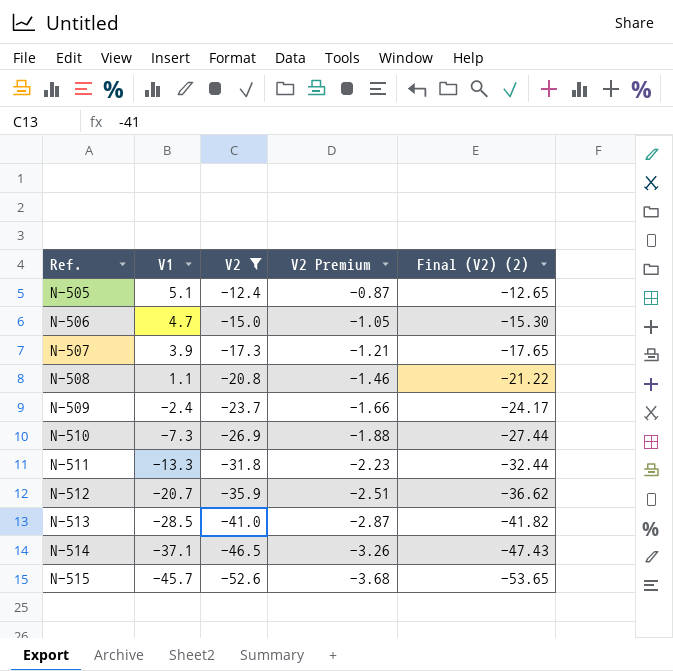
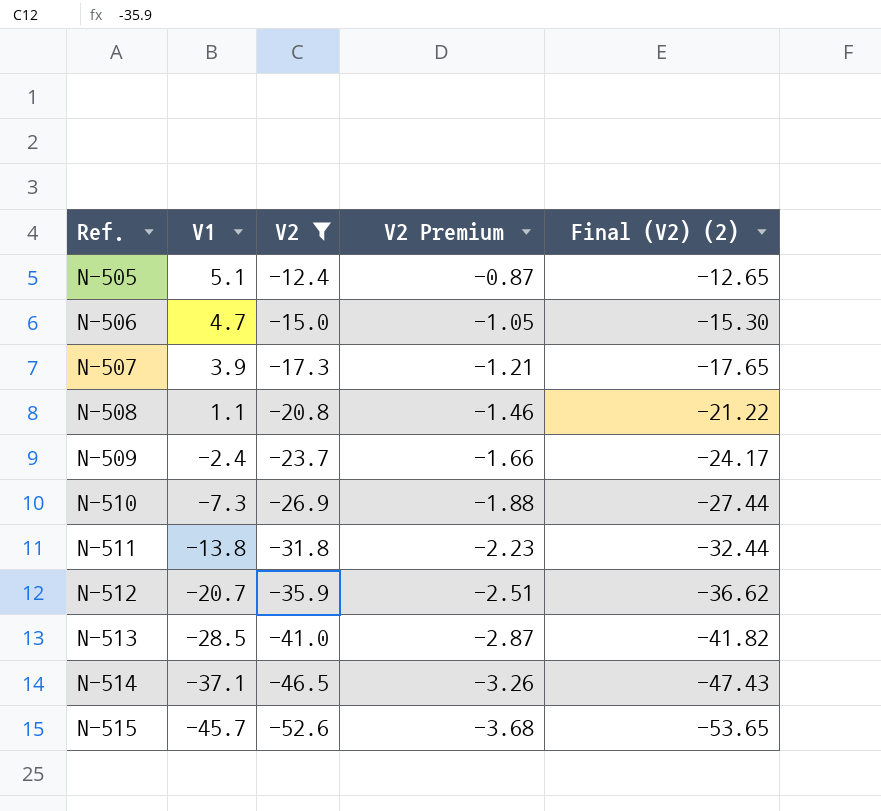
N-511 | V1: -13.3 -> -13.8

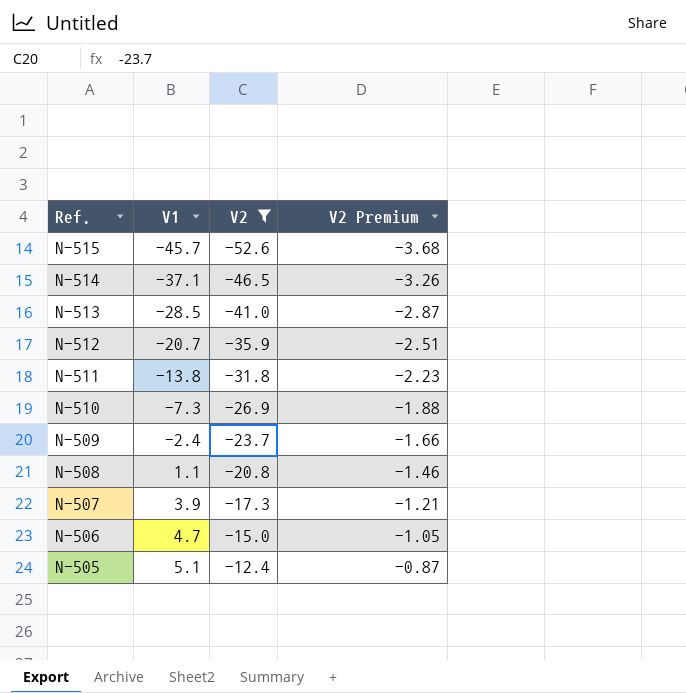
row order: Ref. ascending -> Ref. descending
column Final (V2) (2) | formula: [V2] * 1.02 -> none

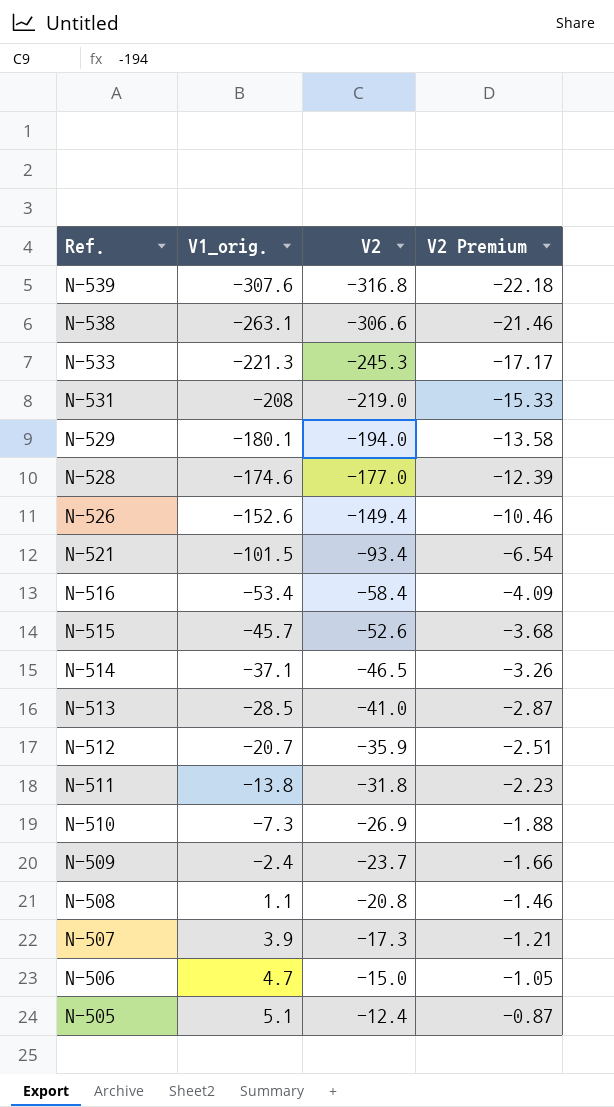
filter: V2 >= -52.6 -> none
column name: V1 -> V1_orig.

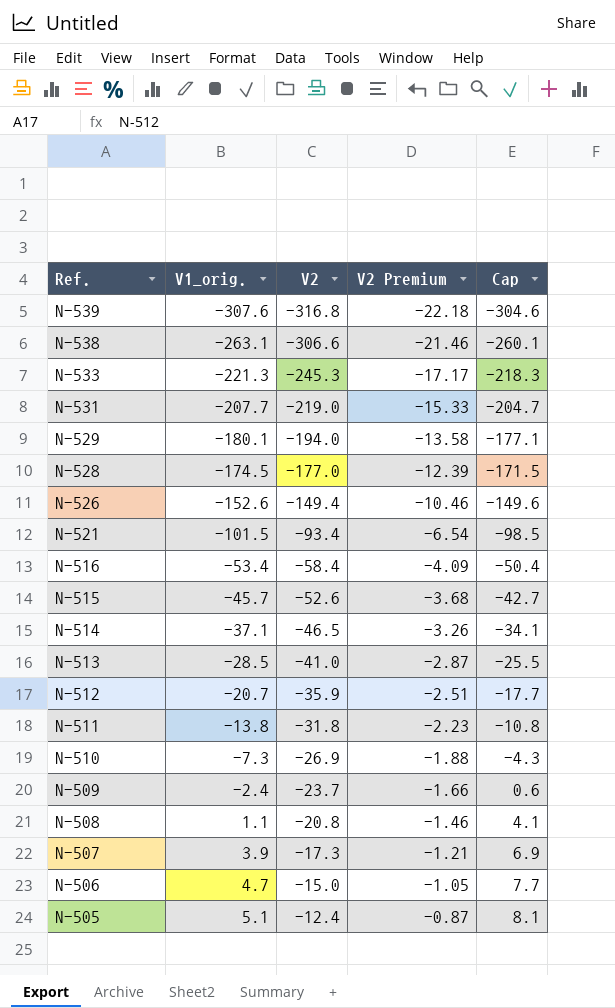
column Cap | formula: none -> [V1_orig.] + 3
N-531 | V1_orig.: -208 -> -207.7
N-528 | V1_orig.: -174.6 -> -174.5

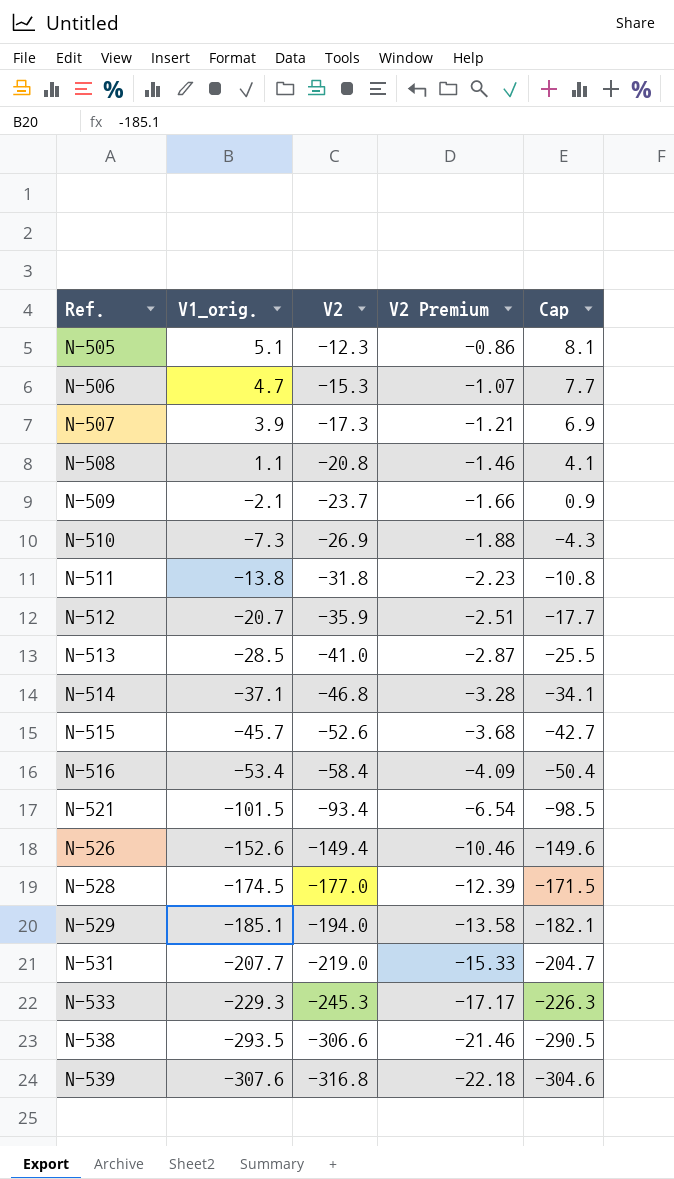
row order: Ref. descending -> Ref. ascending
N-505 | V2: -12.4 -> -12.3
N-505 | V2 Premium: -0.87 -> -0.86
N-506 | V2: -15.0 -> -15.3
N-506 | V2 Premium: -1.05 -> -1.07
N-509 | V1_orig.: -2.4 -> -2.1
N-509 | Cap: 0.6 -> 0.9
N-514 | V2: -46.5 -> -46.8
N-514 | V2 Premium: -3.26 -> -3.28
N-529 | V1_orig.: -180.1 -> -185.1
N-529 | Cap: -177.1 -> -182.1
N-533 | V1_orig.: -221.3 -> -229.3
N-533 | Cap: -218.3 -> -226.3
N-538 | V1_orig.: -263.1 -> -293.5
N-538 | Cap: -260.1 -> -290.5

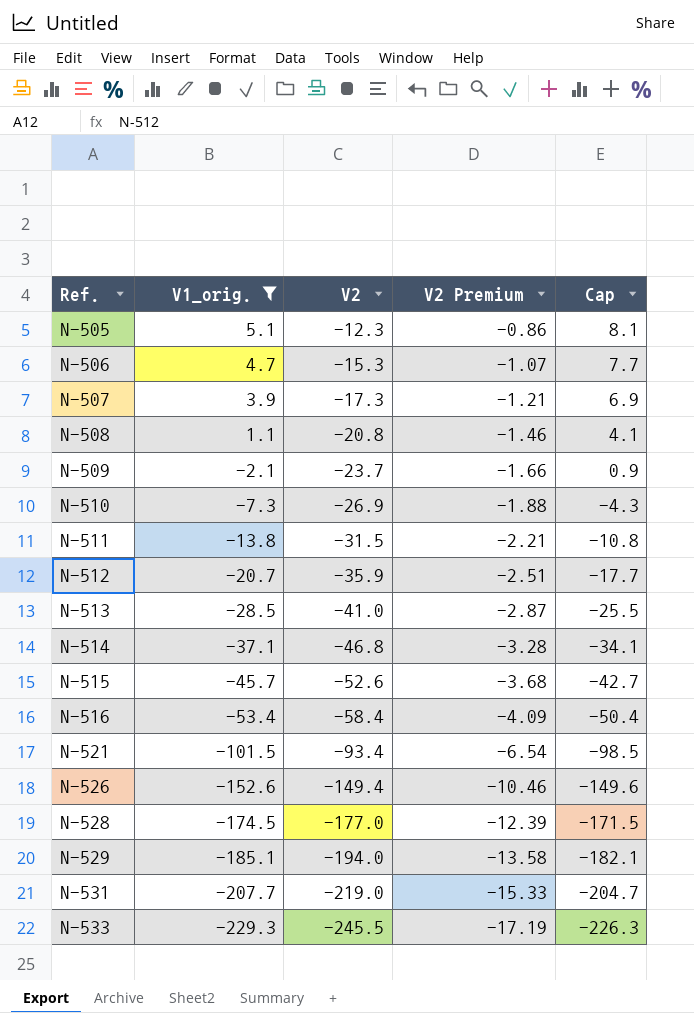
filter: none -> V1_orig. >= -229.3
N-511 | V2: -31.8 -> -31.5
N-511 | V2 Premium: -2.23 -> -2.21
N-533 | V2: -245.3 -> -245.5
N-533 | V2 Premium: -17.17 -> -17.19

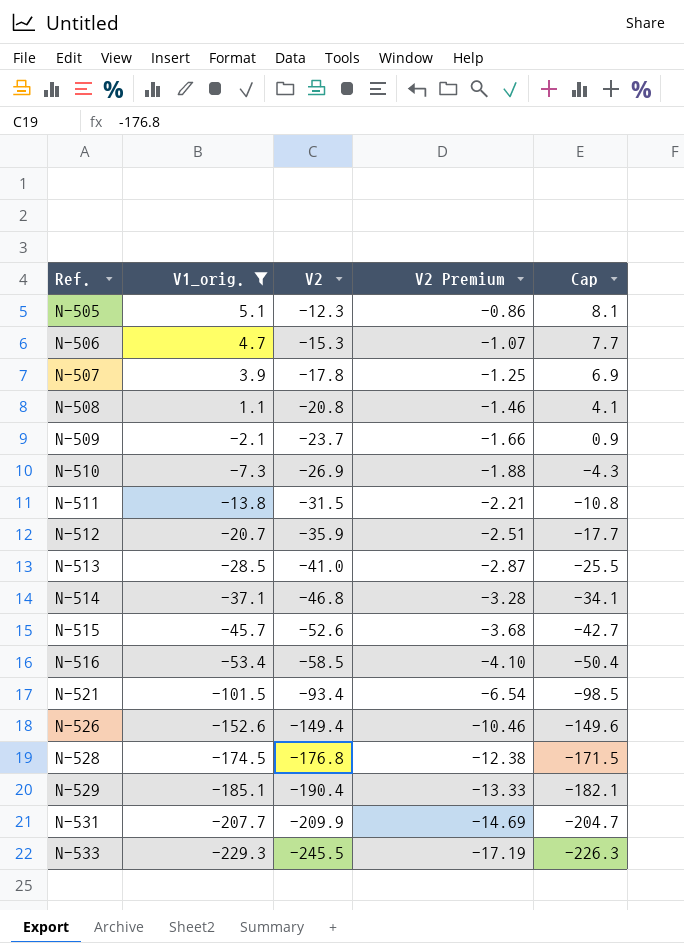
N-507 | V2: -17.3 -> -17.8
N-507 | V2 Premium: -1.21 -> -1.25
N-516 | V2: -58.4 -> -58.5
N-516 | V2 Premium: -4.09 -> -4.10
N-528 | V2: -177.0 -> -176.8
N-528 | V2 Premium: -12.39 -> -12.38
N-529 | V2: -194.0 -> -190.4
N-529 | V2 Premium: -13.58 -> -13.33
N-531 | V2: -219.0 -> -209.9
N-531 | V2 Premium: -15.33 -> -14.69

